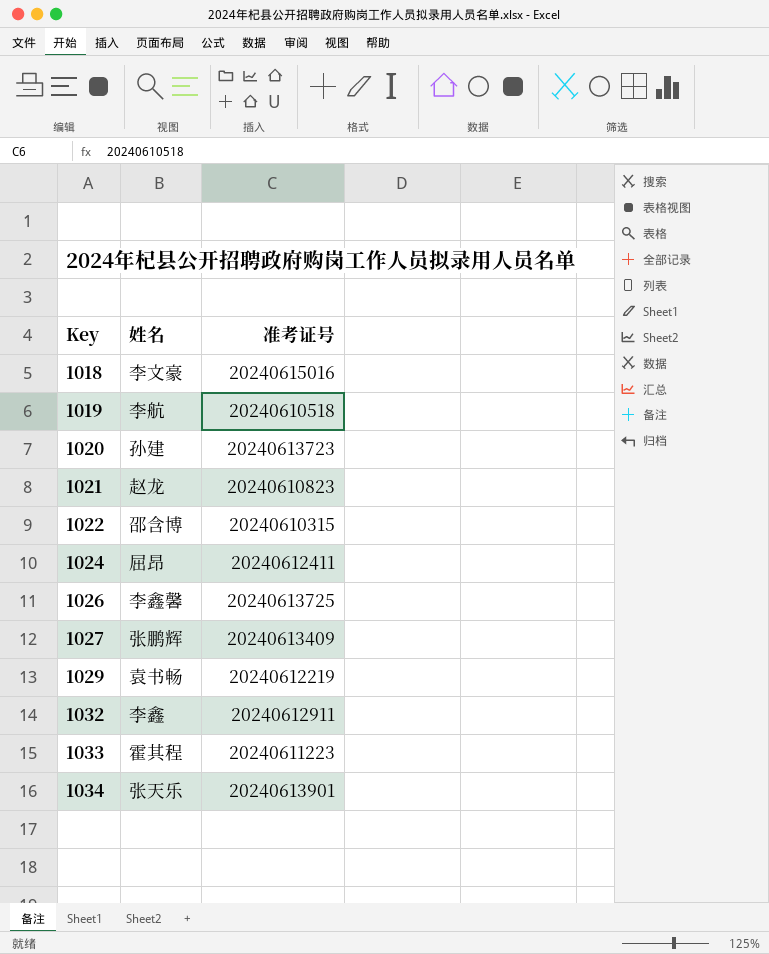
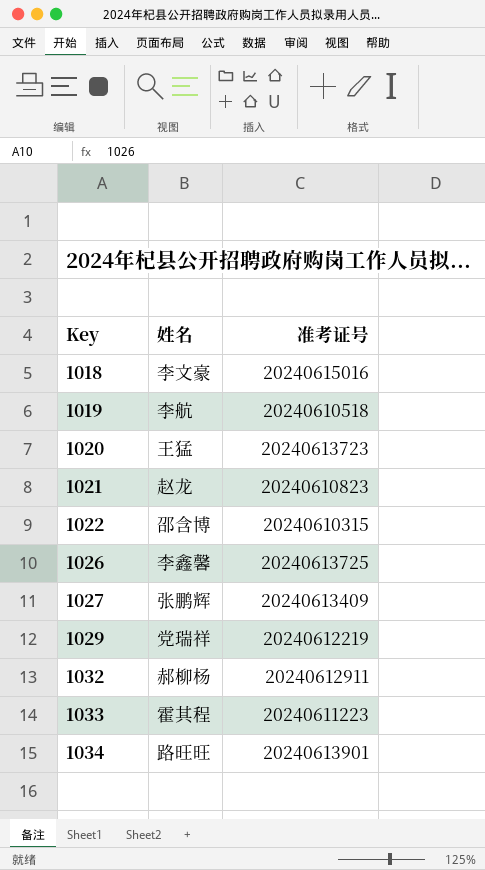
row 1024: 屈昂 | 20240612411 -> none
1020 | 姓名: 孙建 -> 王猛
1029 | 姓名: 袁书畅 -> 党瑞祥
1032 | 姓名: 李鑫 -> 郝柳杨
1034 | 姓名: 张天乐 -> 路旺旺

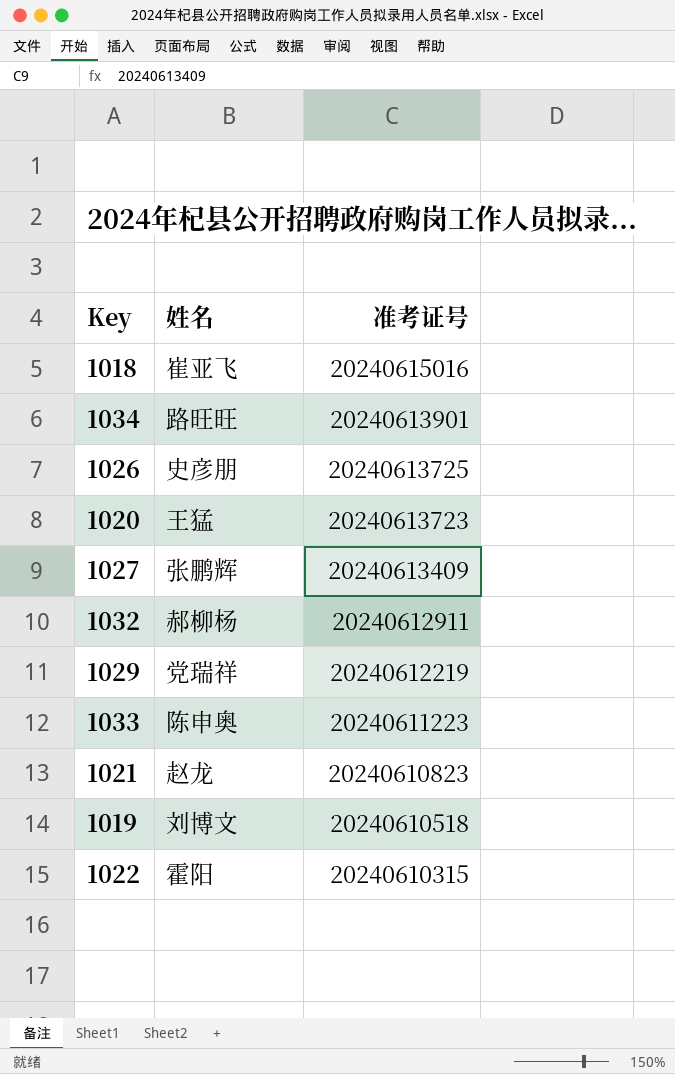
row order: Key ascending -> 准考证号 descending
1018 | 姓名: 李文豪 -> 崔亚飞
1026 | 姓名: 李鑫馨 -> 史彦朋
1033 | 姓名: 霍其程 -> 陈申奥
1019 | 姓名: 李航 -> 刘博文
1022 | 姓名: 邵含博 -> 霍阳

